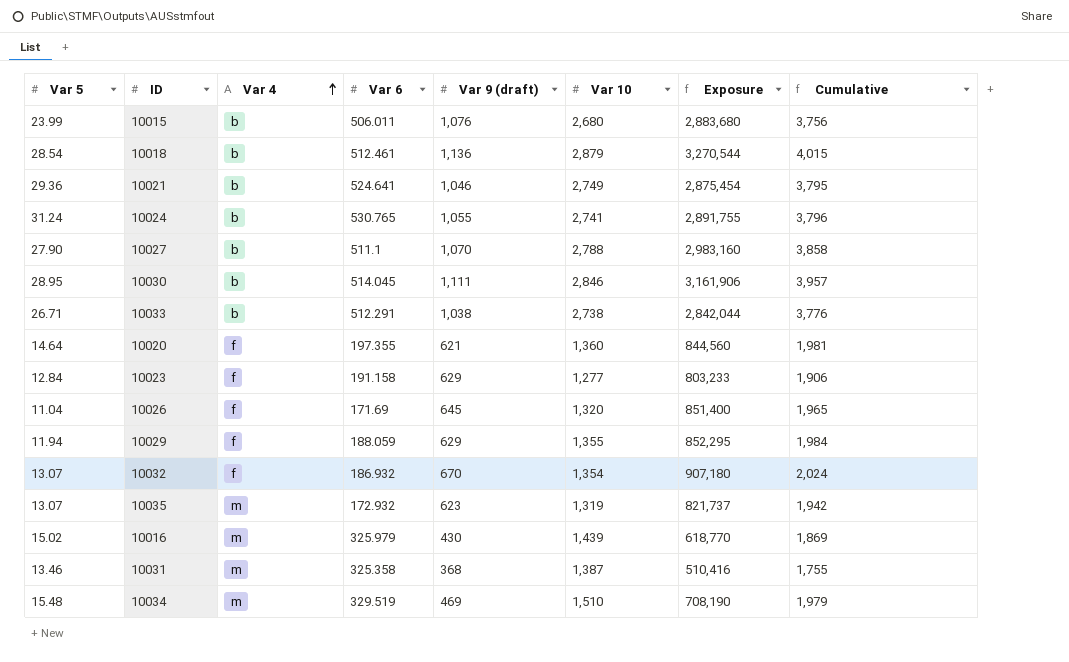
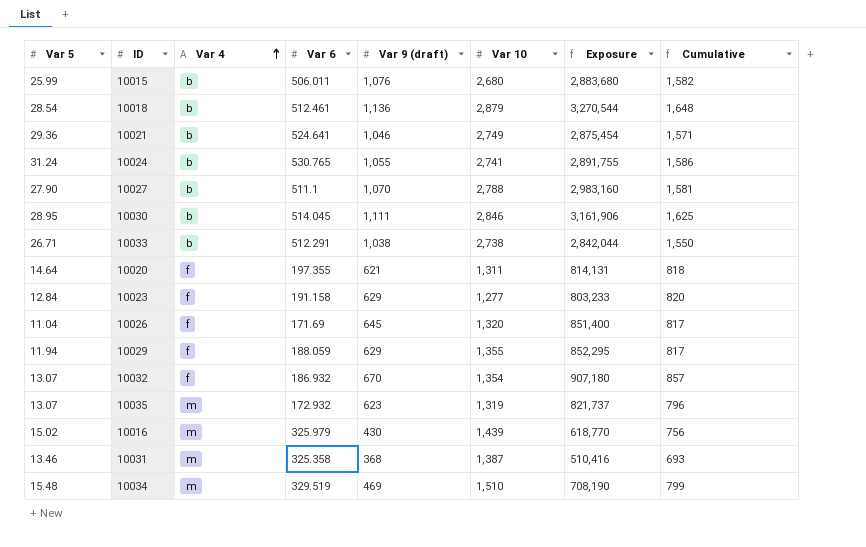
column Cumulative | formula: [Var 9 (draft)] + [Var 10] -> [Var 6] + [Var 9 (draft)]
10015 | Var 5: 23.99 -> 25.99
10020 | Var 10: 1,360 -> 1,311
10020 | Exposure: 844,560 -> 814,131

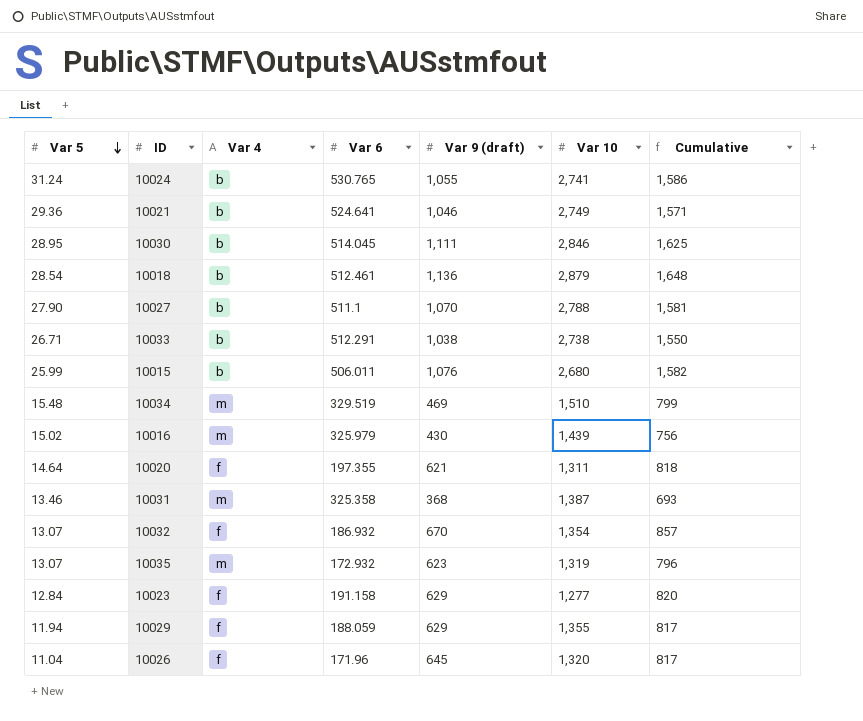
row order: Var 4 ascending -> Var 5 descending
column Exposure | formula: [Var 9 (draft)] * [Var 10] -> none
10026 | Var 6: 171.69 -> 171.96

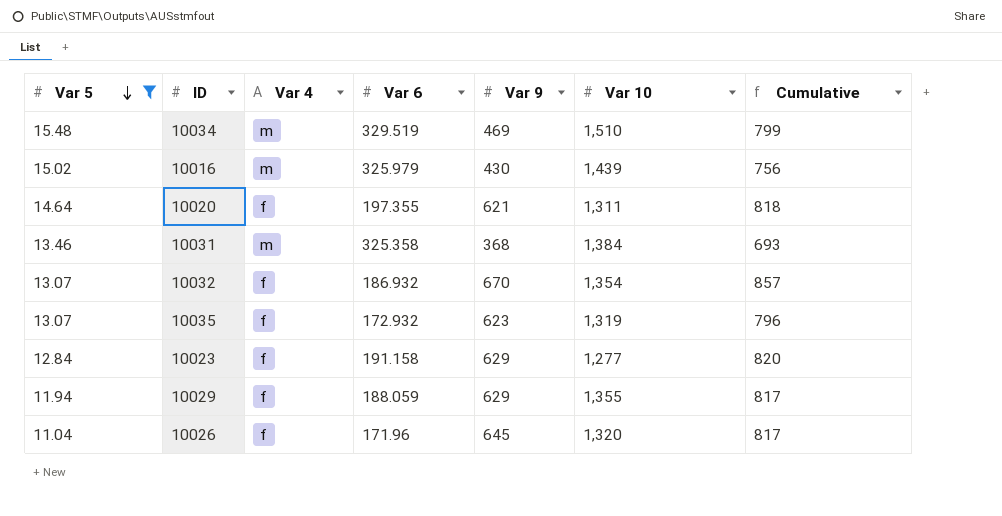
filter: none -> Var 5 <= 15.48
column name: Var 9 (draft) -> Var 9
10031 | Var 10: 1,387 -> 1,384
10035 | Var 4: m -> f

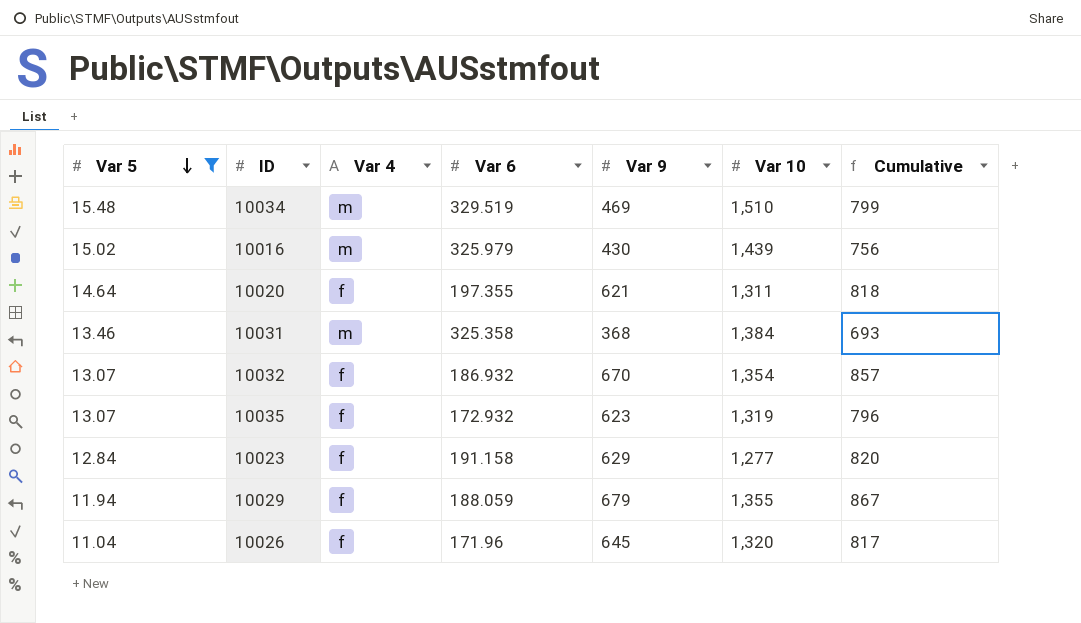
10029 | Var 9: 629 -> 679
10029 | Cumulative: 817 -> 867

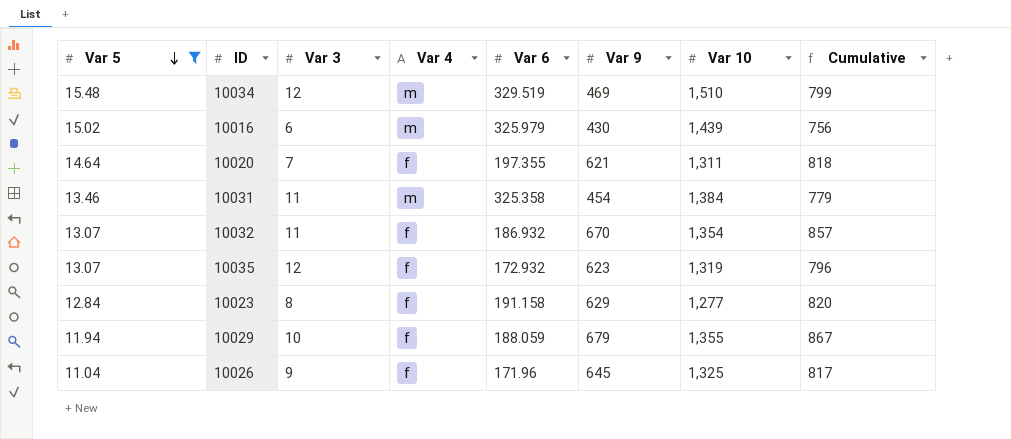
column Var 3 | position: none -> 3
10031 | Var 9: 368 -> 454
10031 | Cumulative: 693 -> 779
10026 | Var 10: 1,320 -> 1,325

